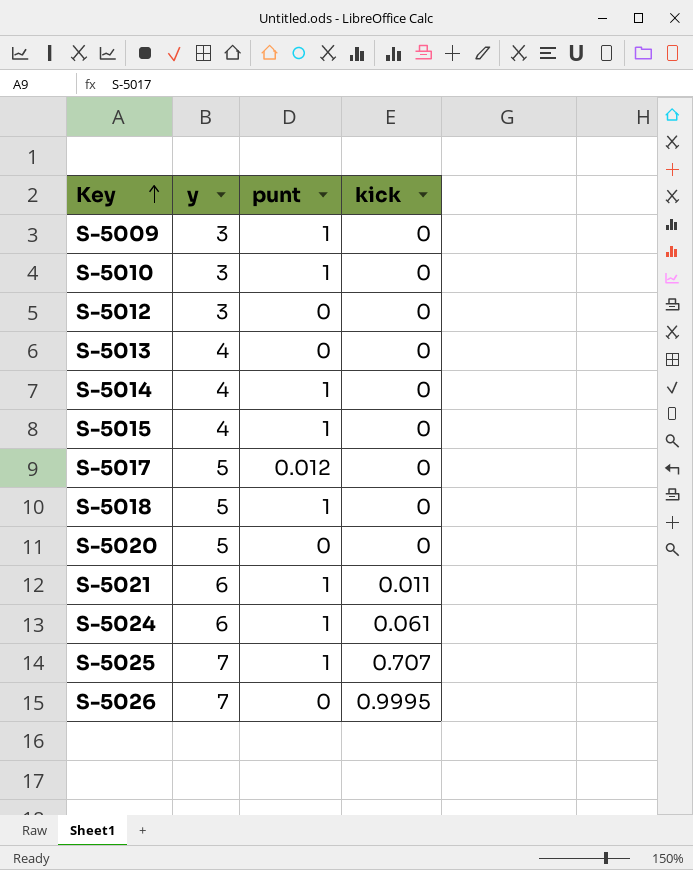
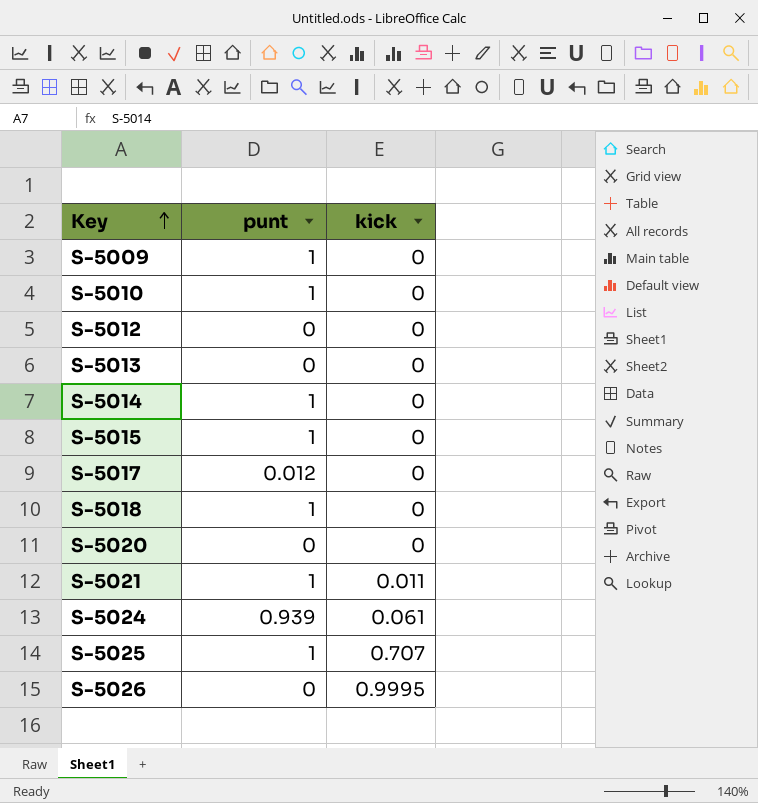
column y | position: 2 -> none
S-5024 | punt: 1 -> 0.939

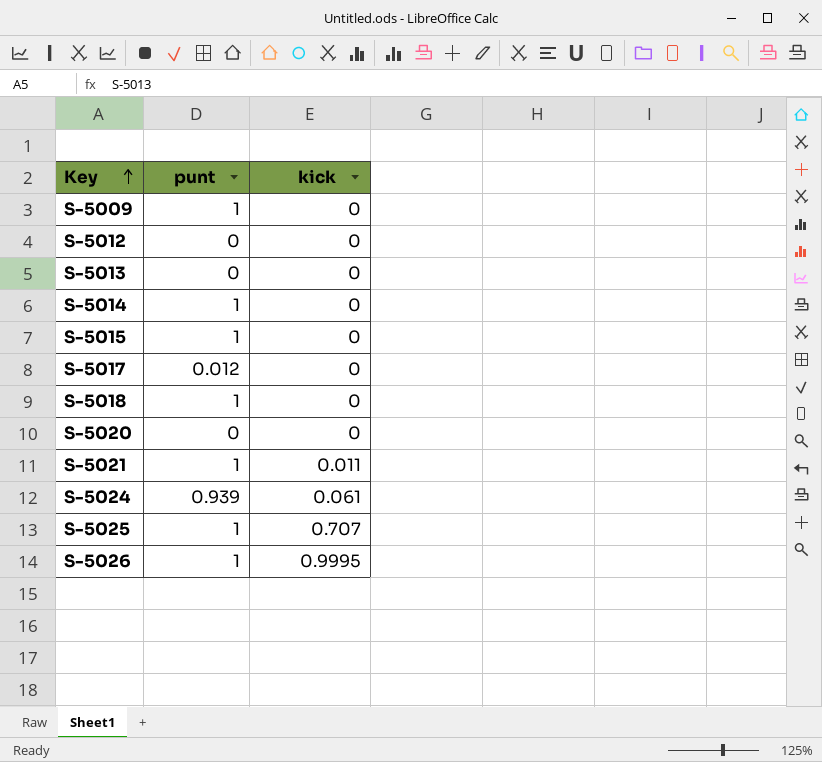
row S-5010: 1 | 0 -> none
S-5026 | punt: 0 -> 1

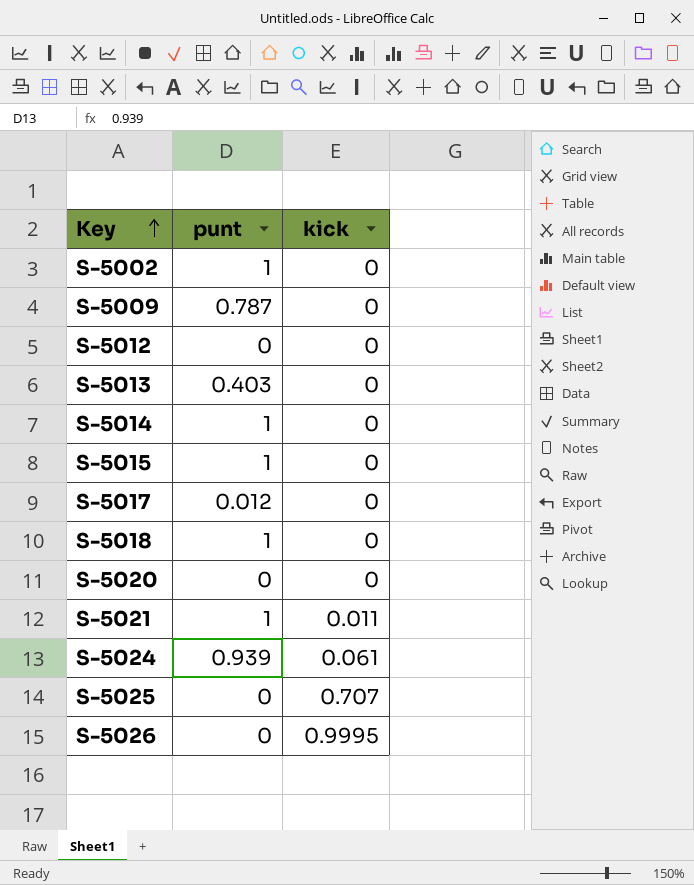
row S-5002: none -> 1 | 0
S-5009 | punt: 1 -> 0.787
S-5013 | punt: 0 -> 0.403
S-5025 | punt: 1 -> 0
S-5026 | punt: 1 -> 0

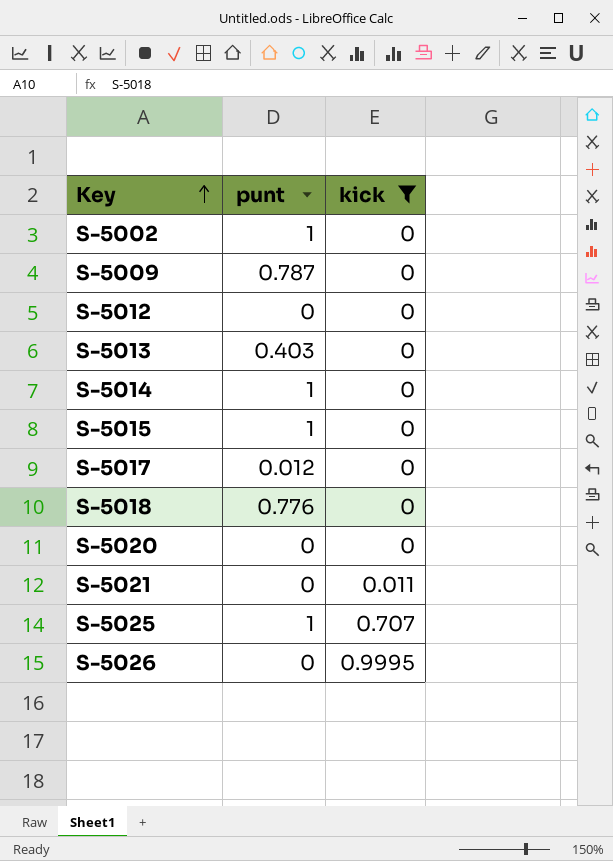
filter: none -> kick != 0.061
S-5018 | punt: 1 -> 0.776
S-5021 | punt: 1 -> 0
S-5025 | punt: 0 -> 1

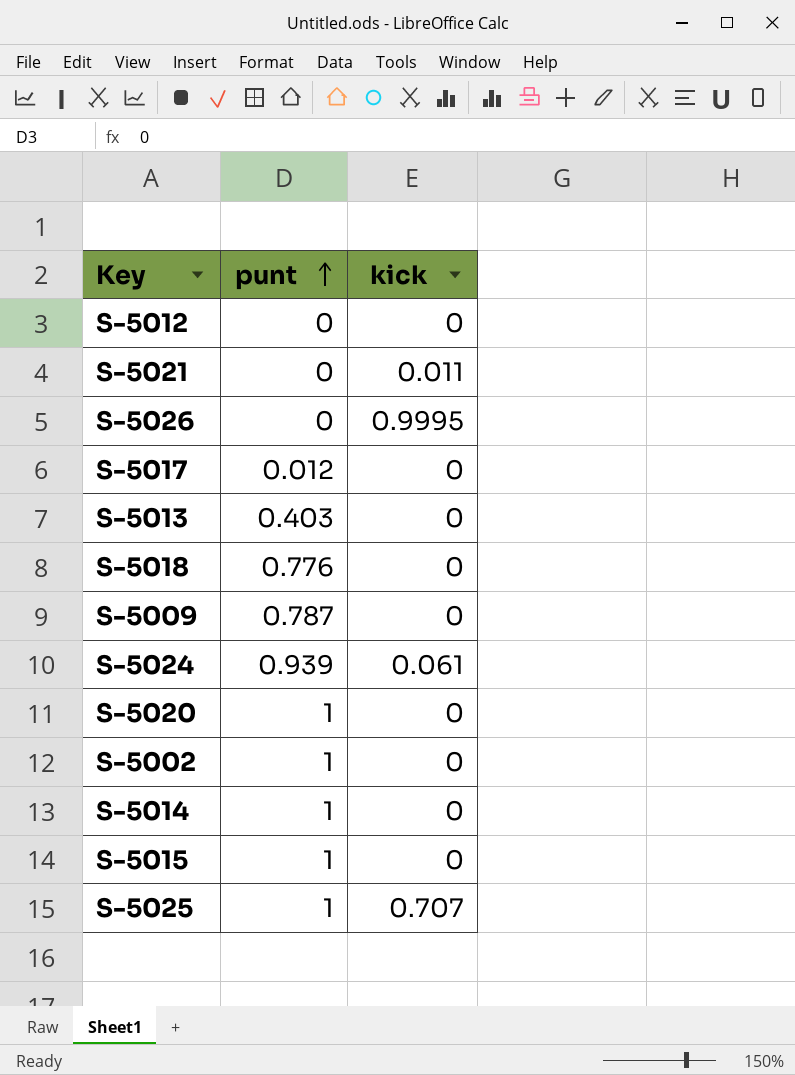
filter: kick != 0.061 -> none
row order: Key ascending -> punt ascending
S-5020 | punt: 0 -> 1

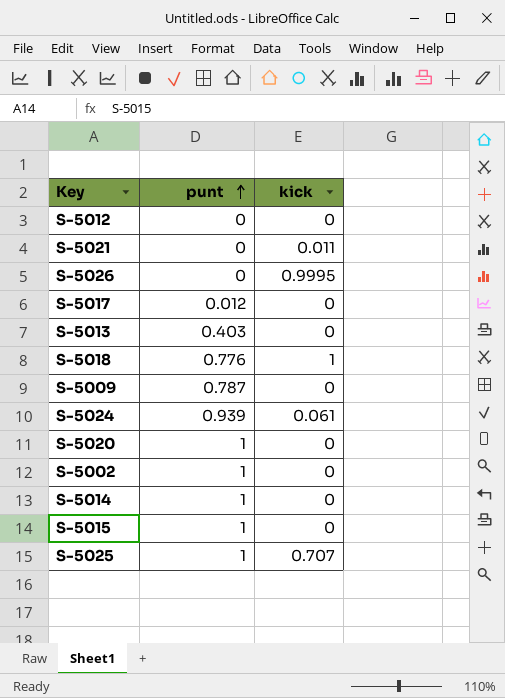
S-5018 | kick: 0 -> 1

